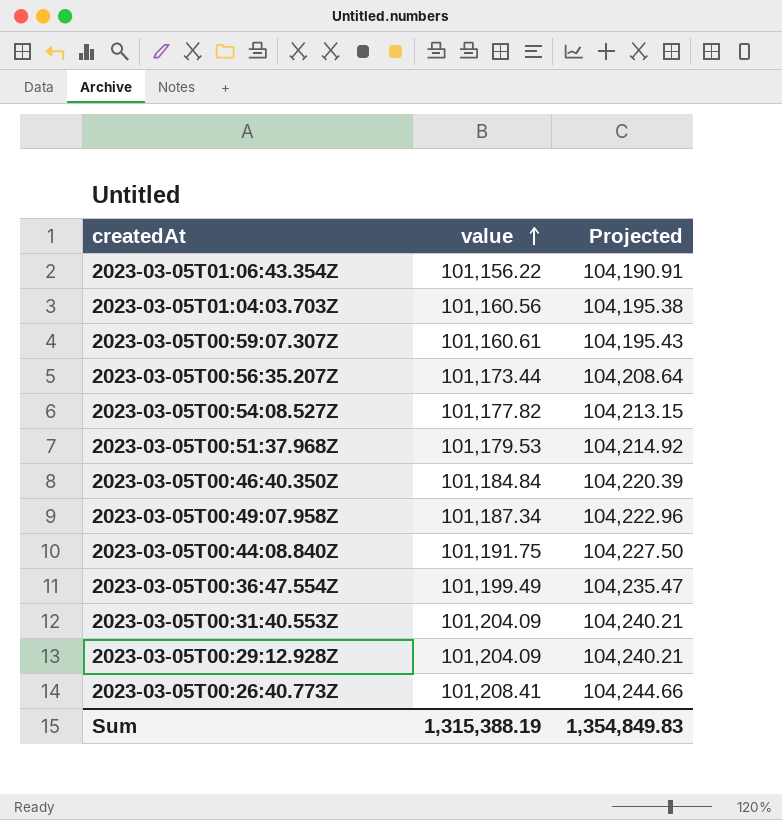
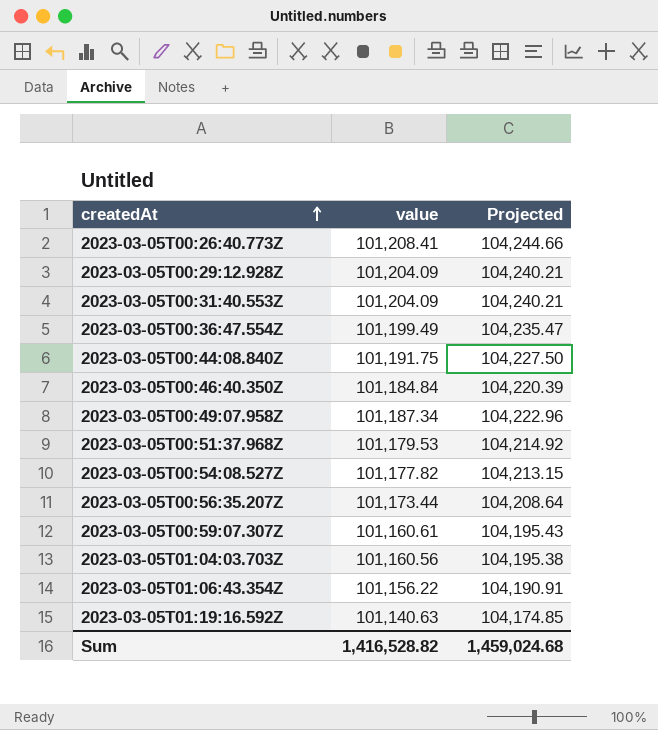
row order: value ascending -> createdAt ascending
row 2023-03-05T01:19:16.592Z: none -> 101,140.63 | 104,174.85
Sum | value: 1,315,388.19 -> 1,416,528.82
Sum | Projected: 1,354,849.83 -> 1,459,024.68

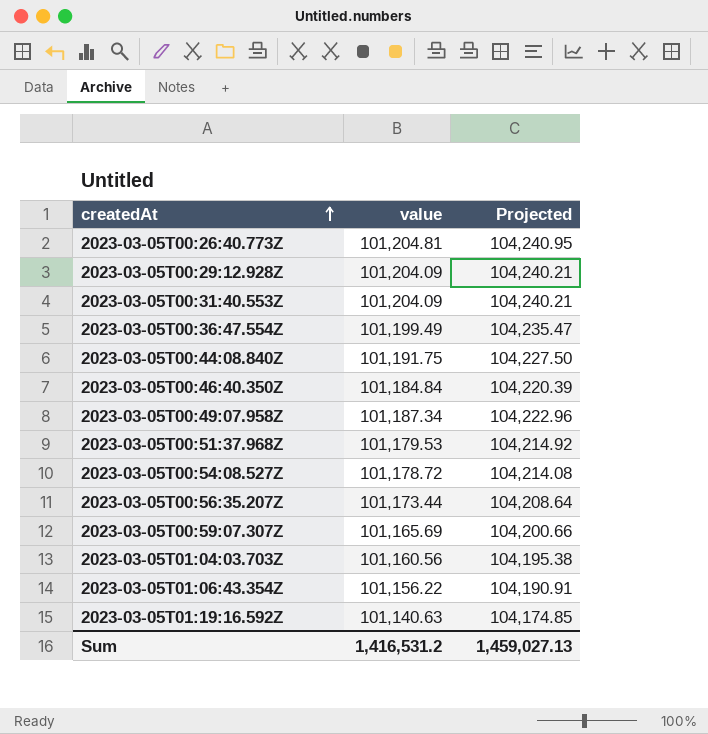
2023-03-05T00:26:40.773Z | value: 101,208.41 -> 101,204.81
2023-03-05T00:26:40.773Z | Projected: 104,244.66 -> 104,240.95
2023-03-05T00:54:08.527Z | value: 101,177.82 -> 101,178.72
2023-03-05T00:54:08.527Z | Projected: 104,213.15 -> 104,214.08
2023-03-05T00:59:07.307Z | value: 101,160.61 -> 101,165.69
2023-03-05T00:59:07.307Z | Projected: 104,195.43 -> 104,200.66
Sum | value: 1,416,528.82 -> 1,416,531.2
Sum | Projected: 1,459,024.68 -> 1,459,027.13

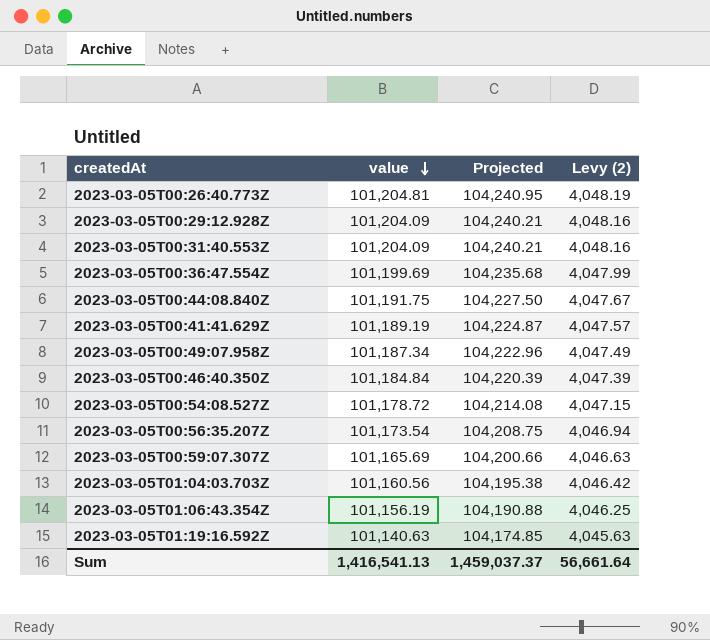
row order: createdAt ascending -> value descending
column Levy (2) | formula: none -> [value] * 0.04
row 2023-03-05T00:51:37.968Z: 101,179.53 | 104,214.92 -> none
2023-03-05T00:36:47.554Z | value: 101,199.49 -> 101,199.69
2023-03-05T00:36:47.554Z | Projected: 104,235.47 -> 104,235.68
row 2023-03-05T00:41:41.629Z: none -> 101,189.19 | 104,224.87 | 4,047.57
2023-03-05T00:56:35.207Z | value: 101,173.44 -> 101,173.54
2023-03-05T00:56:35.207Z | Projected: 104,208.64 -> 104,208.75
2023-03-05T01:06:43.354Z | value: 101,156.22 -> 101,156.19
2023-03-05T01:06:43.354Z | Projected: 104,190.91 -> 104,190.88
Sum | value: 1,416,531.2 -> 1,416,541.13
Sum | Projected: 1,459,027.13 -> 1,459,037.37

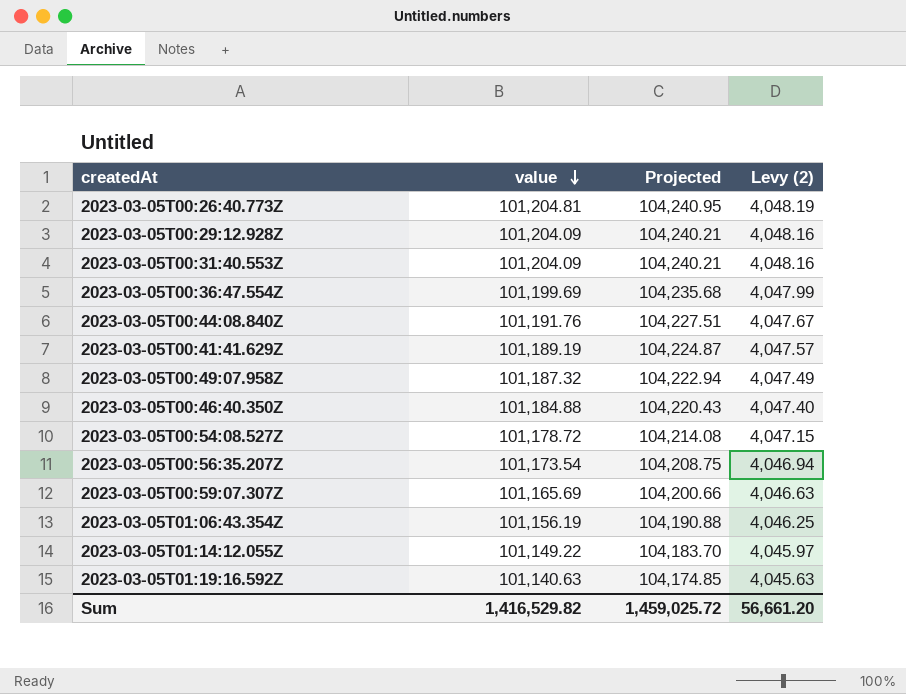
row 2023-03-05T01:04:03.703Z: 101,160.56 | 104,195.38 | 4,046.42 -> none
2023-03-05T00:44:08.840Z | value: 101,191.75 -> 101,191.76
2023-03-05T00:44:08.840Z | Projected: 104,227.50 -> 104,227.51
2023-03-05T00:49:07.958Z | value: 101,187.34 -> 101,187.32
2023-03-05T00:49:07.958Z | Projected: 104,222.96 -> 104,222.94
2023-03-05T00:46:40.350Z | value: 101,184.84 -> 101,184.88
2023-03-05T00:46:40.350Z | Projected: 104,220.39 -> 104,220.43
2023-03-05T00:46:40.350Z | Levy (2): 4,047.39 -> 4,047.40
row 2023-03-05T01:14:12.055Z: none -> 101,149.22 | 104,183.70 | 4,045.97
Sum | value: 1,416,541.13 -> 1,416,529.82
Sum | Projected: 1,459,037.37 -> 1,459,025.72
Sum | Levy (2): 56,661.64 -> 56,661.20

